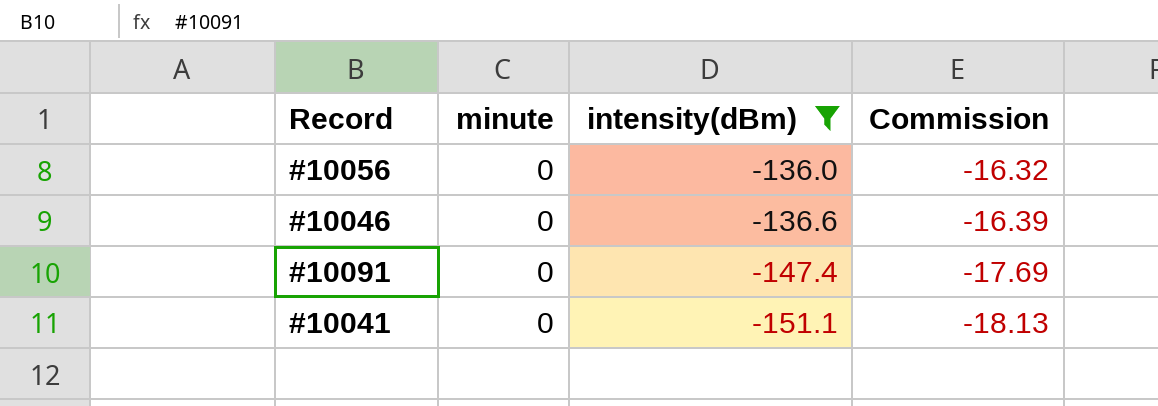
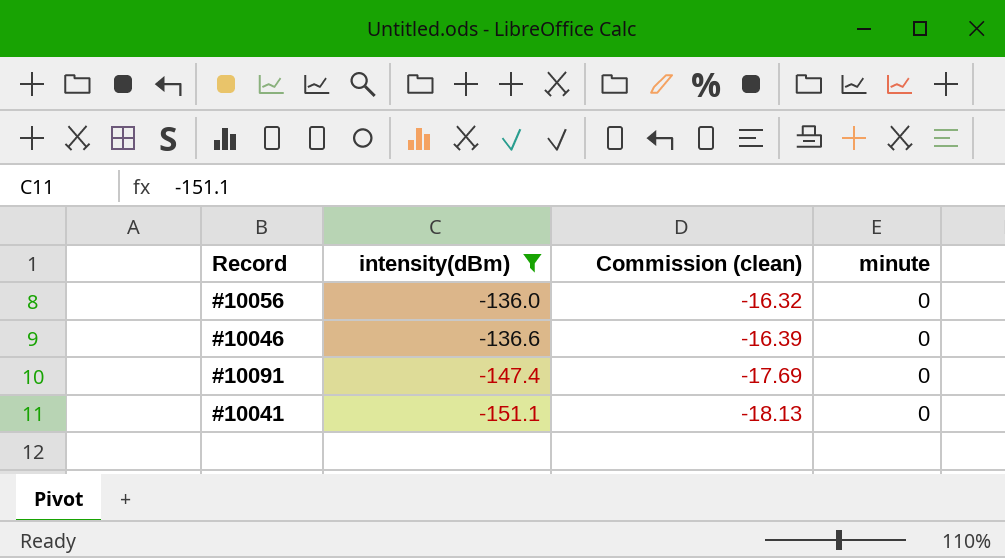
column name: Commission -> Commission (clean)
column minute | position: 2 -> 4

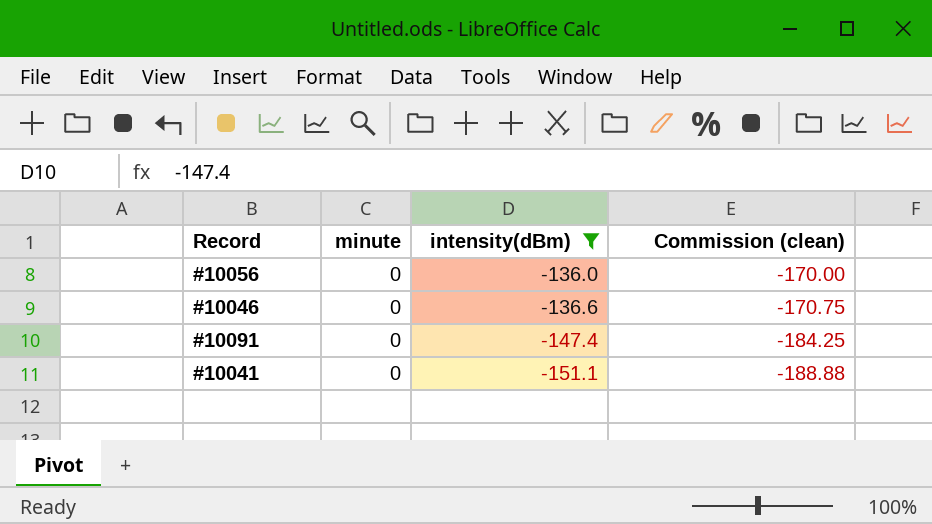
column minute | position: 4 -> 2
column Commission (clean) | formula: [intensity(dBm)] * 0.12 -> [intensity(dBm)] * 1.25

